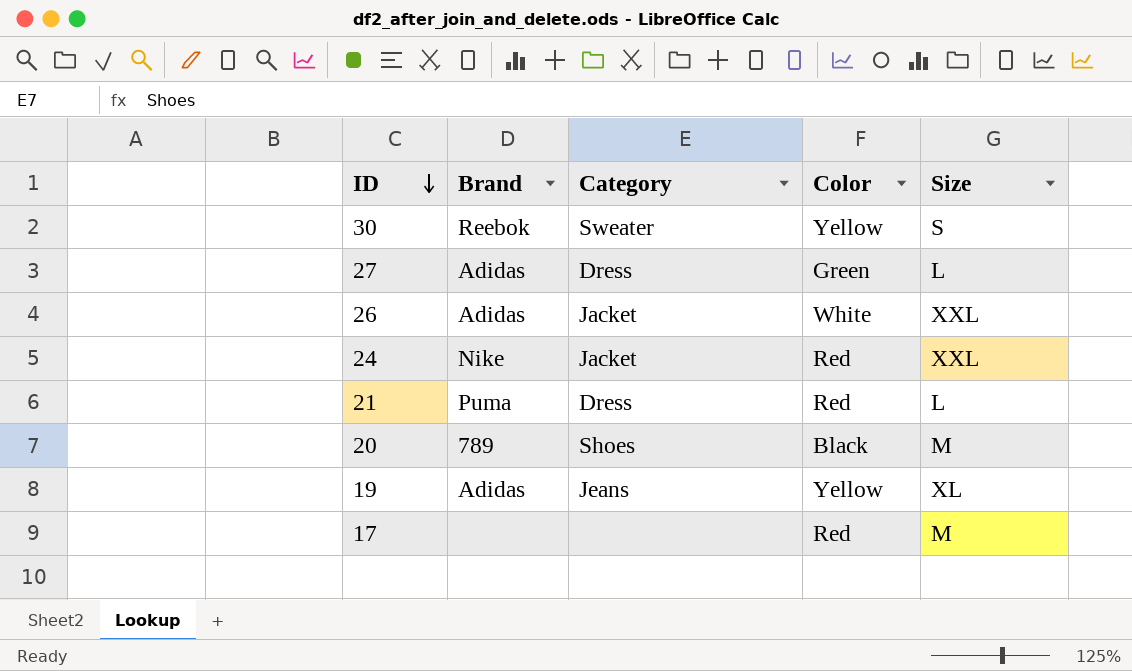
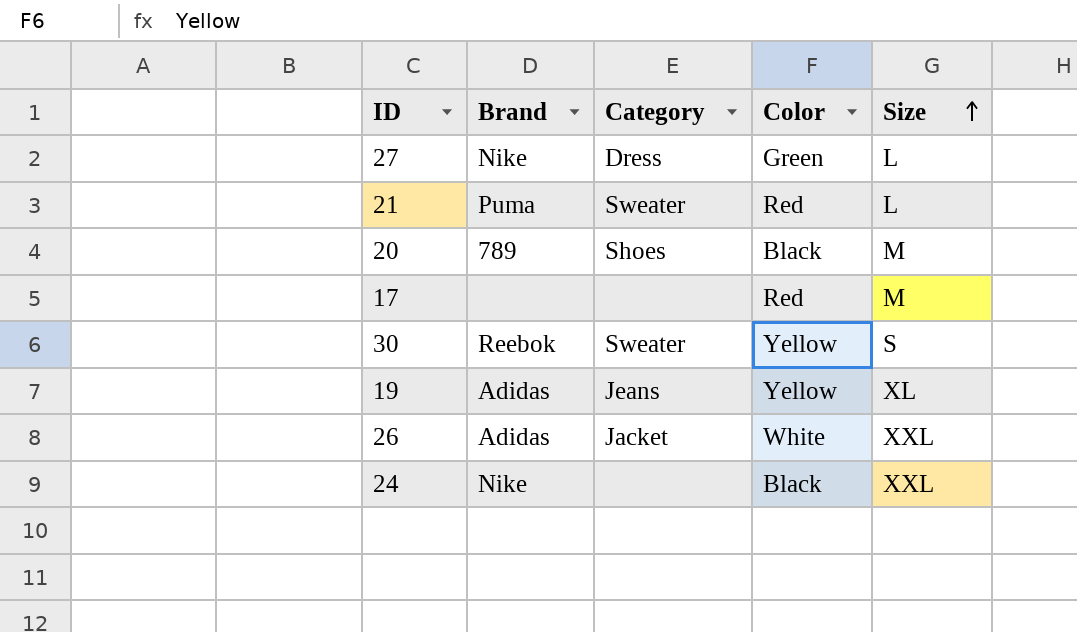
row order: ID descending -> Size ascending
27 | Brand: Adidas -> Nike
21 | Category: Dress -> Sweater
24 | Category: Jacket -> none
24 | Color: Red -> Black

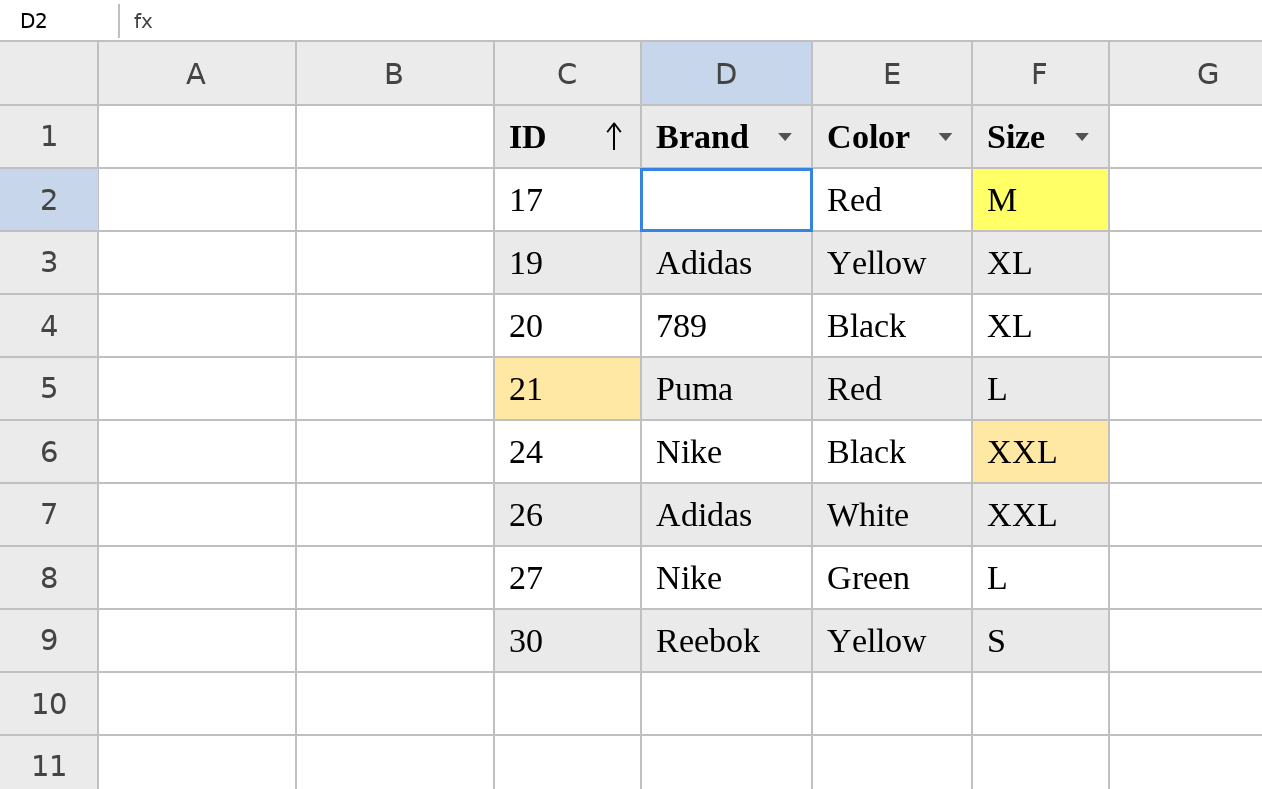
row order: Size ascending -> ID ascending
column Category | position: 3 -> none
20 | Size: M -> XL

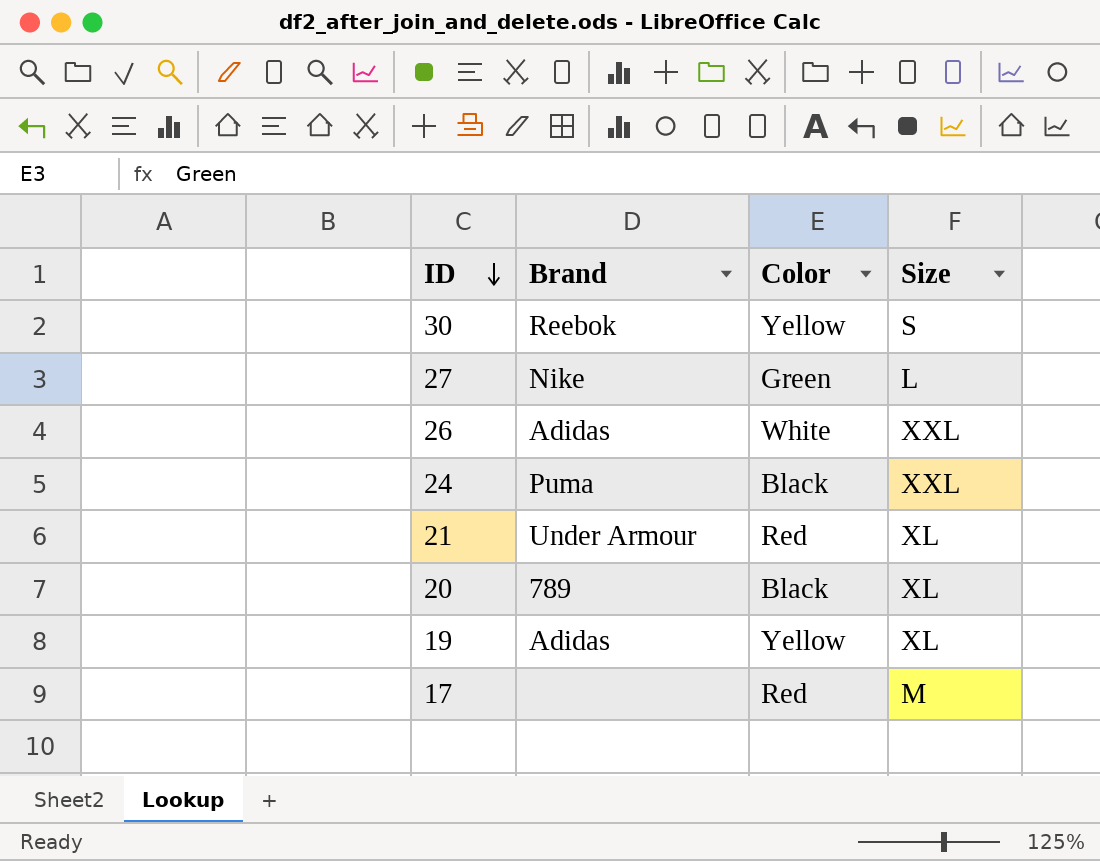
row order: ID ascending -> ID descending
24 | Brand: Nike -> Puma
21 | Brand: Puma -> Under Armour
21 | Size: L -> XL

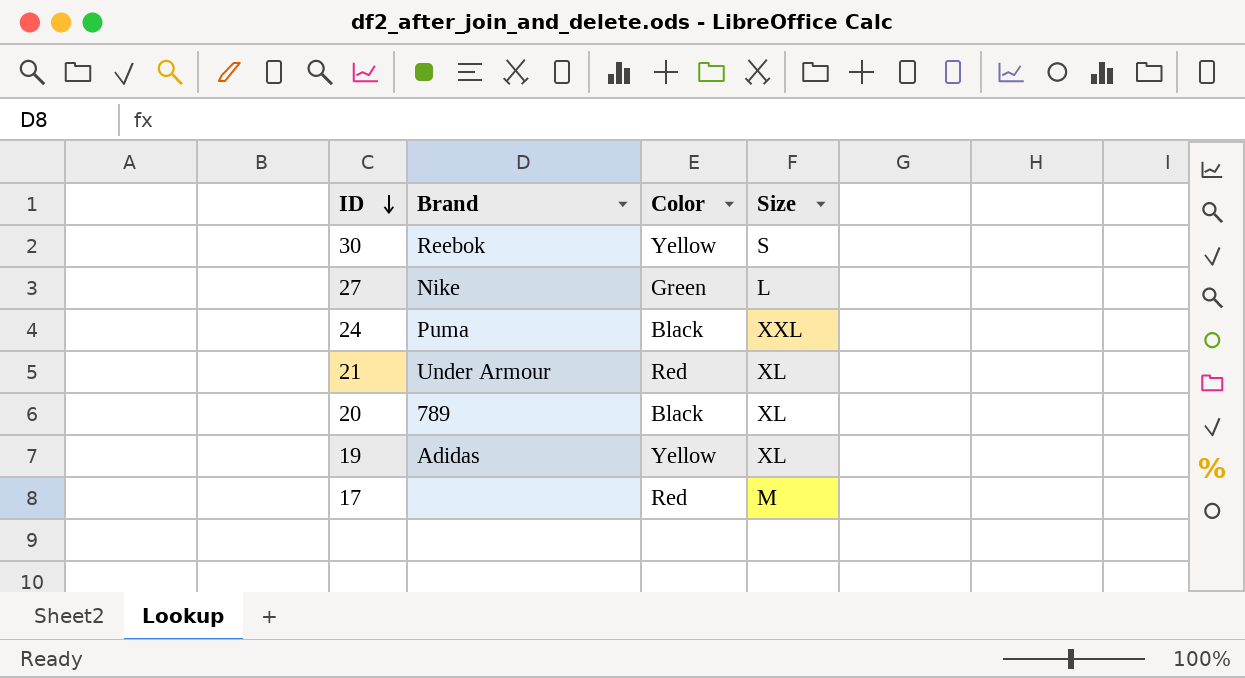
row 26: Adidas | White | XXL -> none

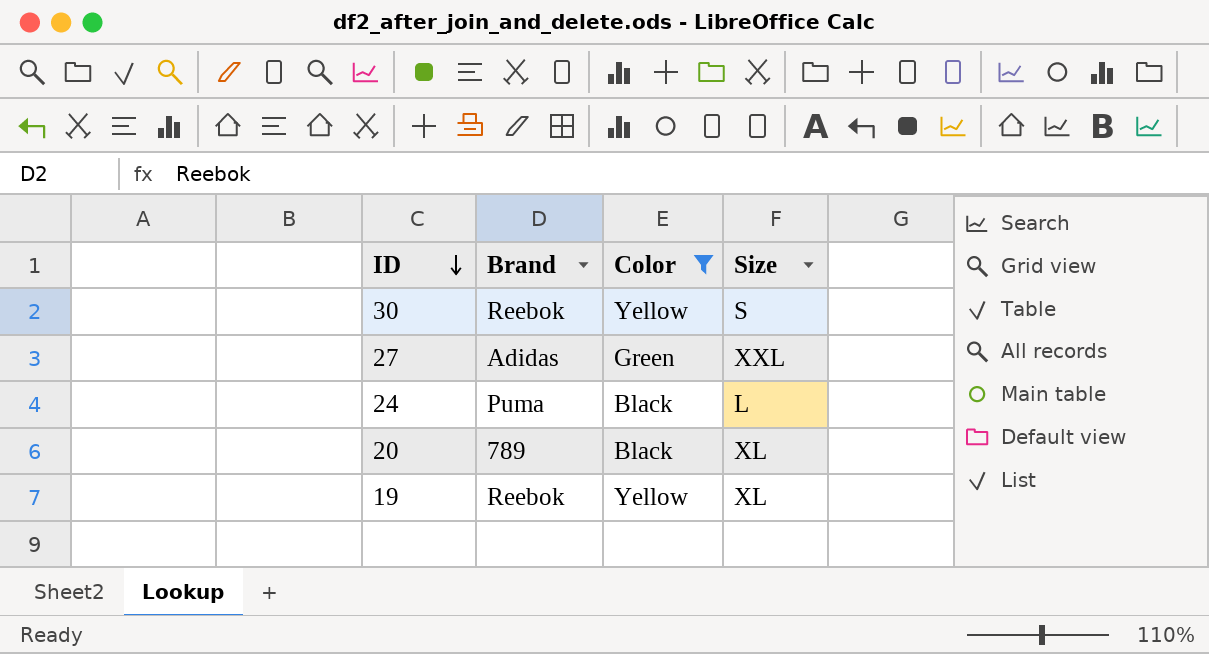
filter: none -> Color != Red
27 | Brand: Nike -> Adidas
27 | Size: L -> XXL
24 | Size: XXL -> L
19 | Brand: Adidas -> Reebok

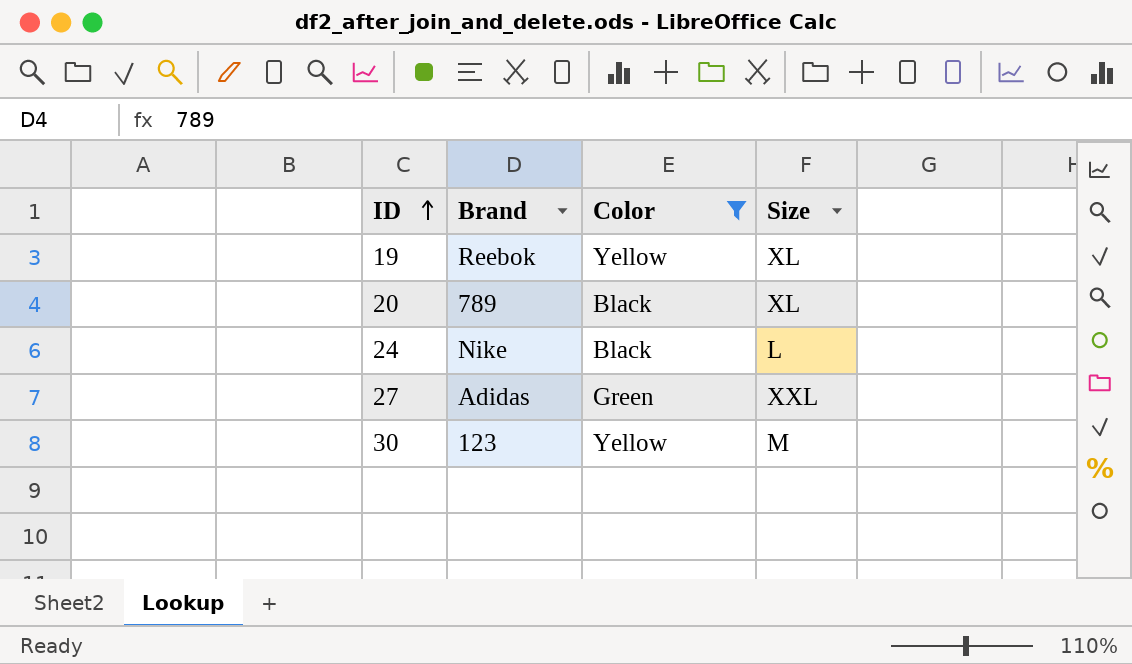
row order: ID descending -> ID ascending
24 | Brand: Puma -> Nike
30 | Brand: Reebok -> 123
30 | Size: S -> M

